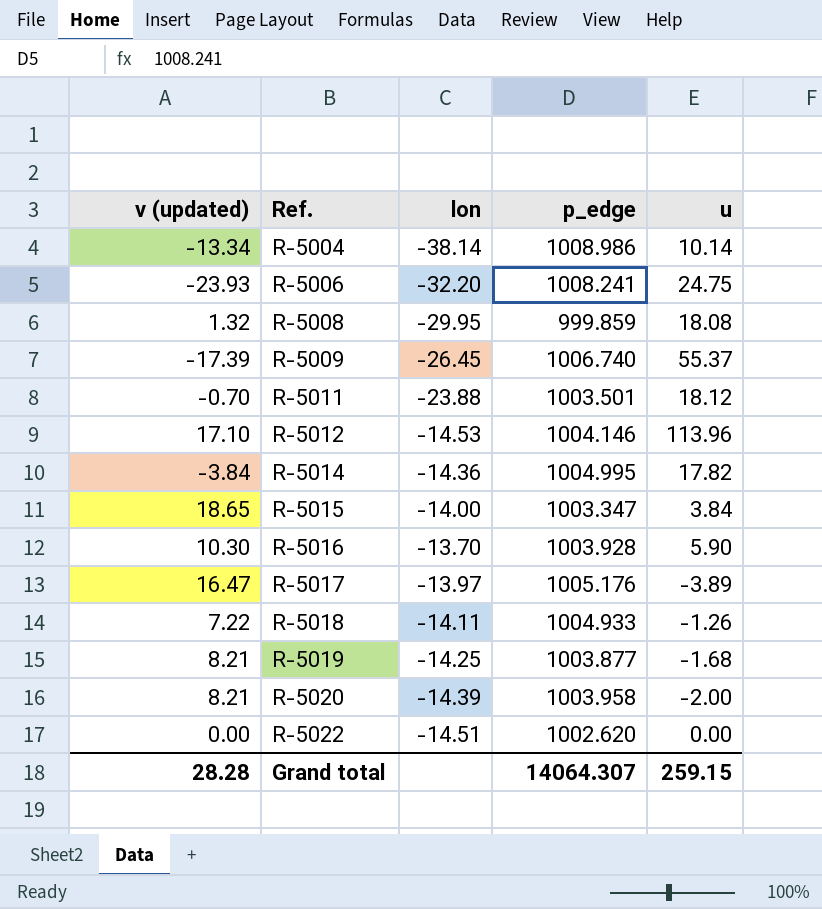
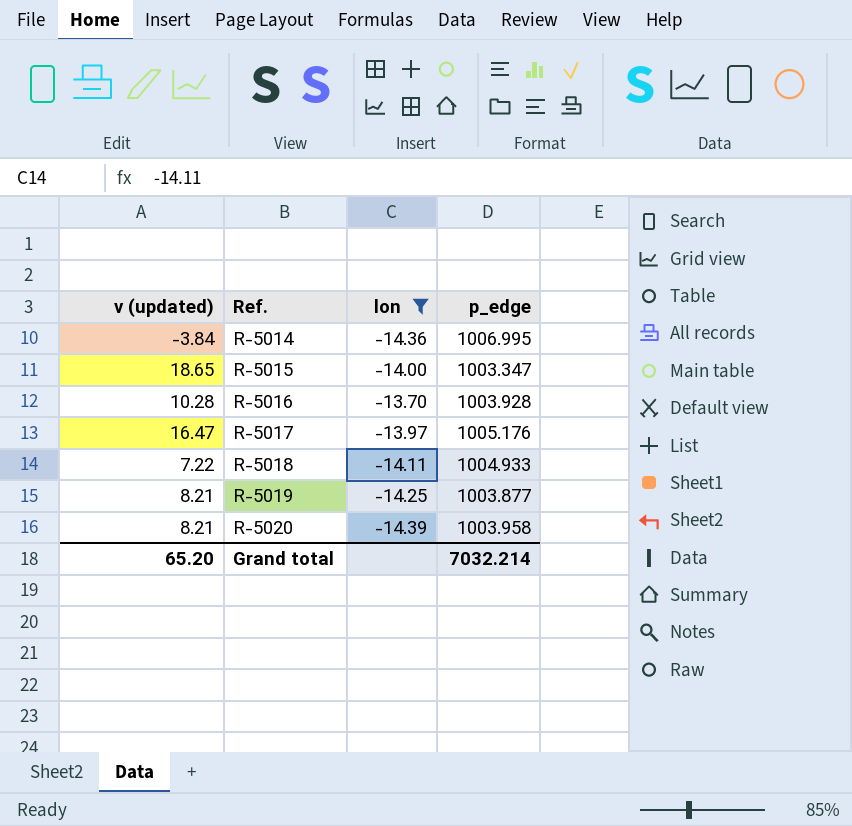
filter: none -> lon >= -14.39
column u | position: 5 -> none
R-5014 | p_edge: 1004.995 -> 1006.995
R-5016 | v (updated): 10.30 -> 10.28
Grand total | v (updated): 28.28 -> 65.20
Grand total | p_edge: 14064.307 -> 7032.214

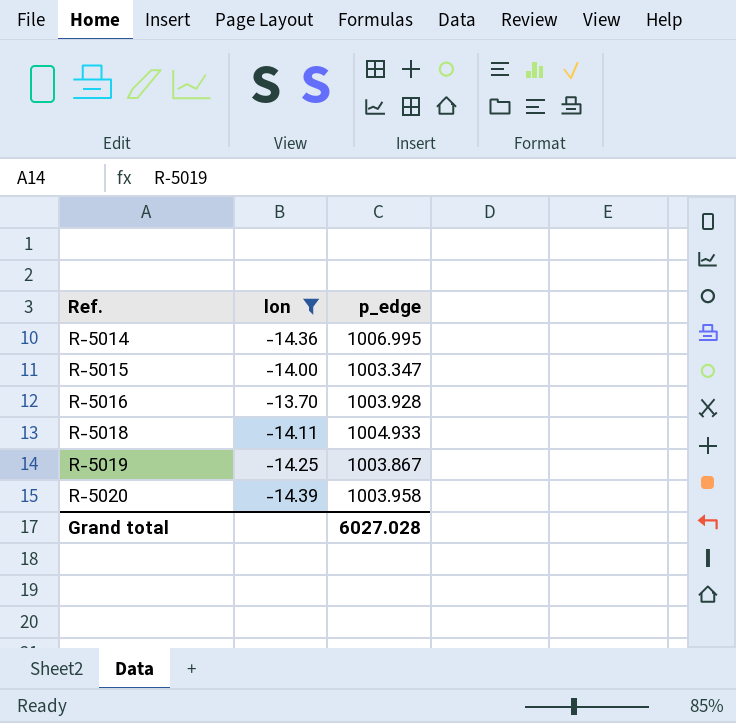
column v (updated) | position: 1 -> none
row R-5017: 16.47 | -13.97 | 1005.176 -> none
R-5019 | p_edge: 1003.877 -> 1003.867
Grand total | p_edge: 7032.214 -> 6027.028

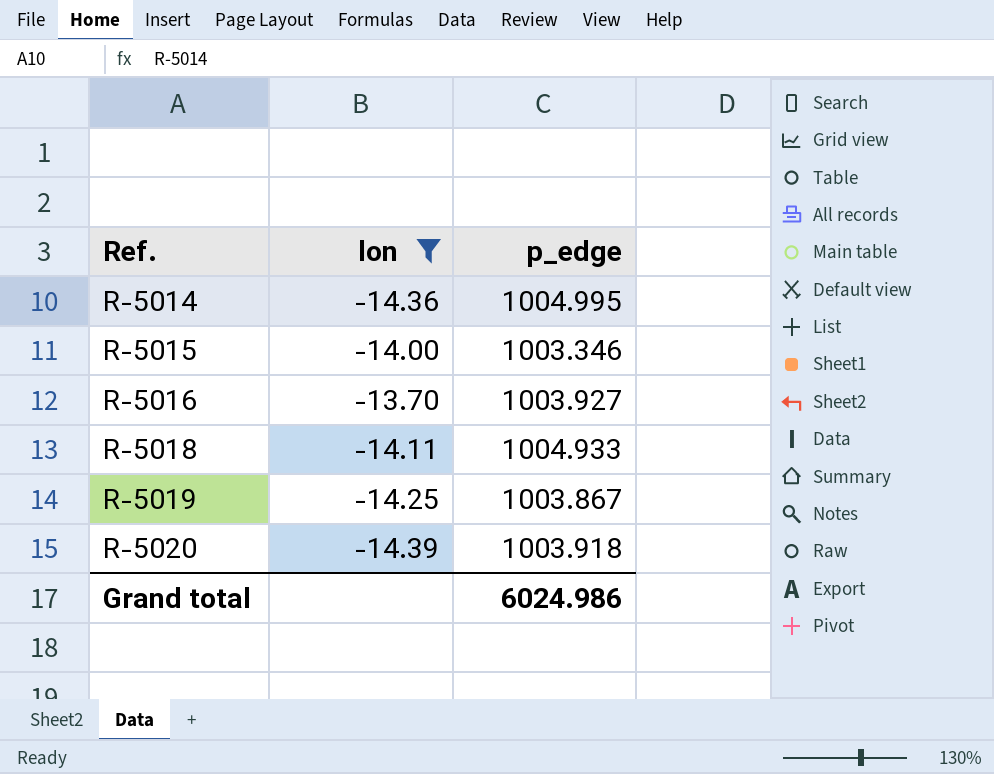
R-5014 | p_edge: 1006.995 -> 1004.995
R-5015 | p_edge: 1003.347 -> 1003.346
R-5016 | p_edge: 1003.928 -> 1003.927
R-5020 | p_edge: 1003.958 -> 1003.918
Grand total | p_edge: 6027.028 -> 6024.986

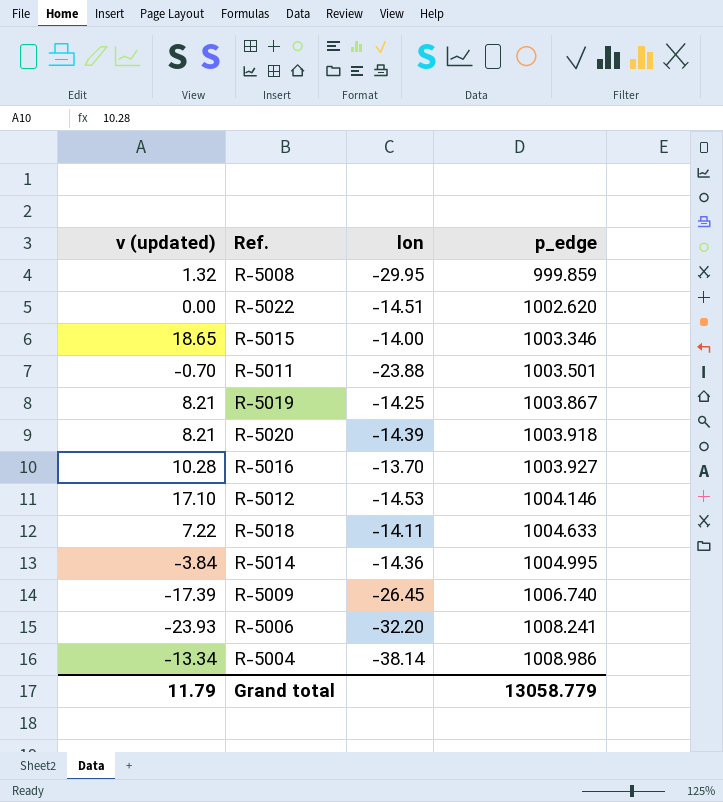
filter: lon >= -14.39 -> none
row order: Ref. ascending -> p_edge ascending
column v (updated) | position: none -> 1
R-5018 | p_edge: 1004.933 -> 1004.633
Grand total | p_edge: 6024.986 -> 13058.779

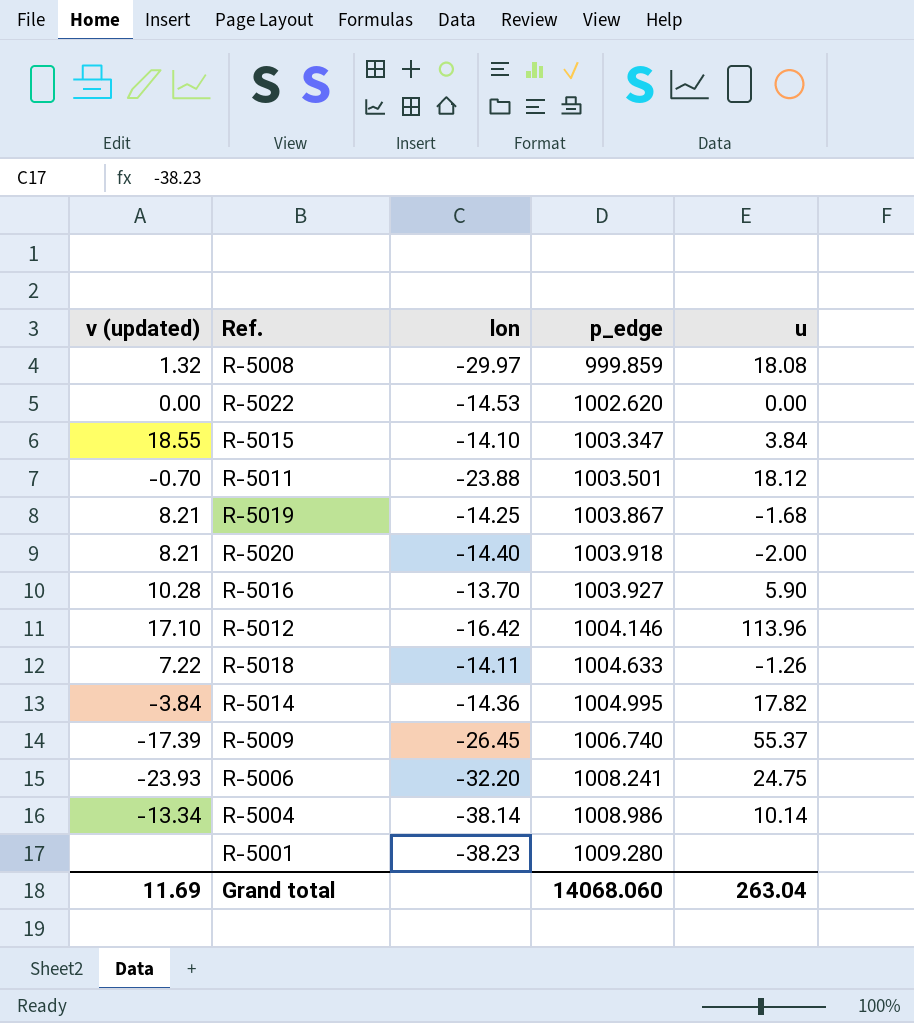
column u | position: none -> 5
R-5008 | lon: -29.95 -> -29.97
R-5022 | lon: -14.51 -> -14.53
R-5015 | v (updated): 18.65 -> 18.55
R-5015 | lon: -14.00 -> -14.10
R-5015 | p_edge: 1003.346 -> 1003.347
R-5020 | lon: -14.39 -> -14.40
R-5012 | lon: -14.53 -> -16.42
row R-5001: none -> none | -38.23 | 1009.280 | none
Grand total | v (updated): 11.79 -> 11.69
Grand total | p_edge: 13058.779 -> 14068.060

